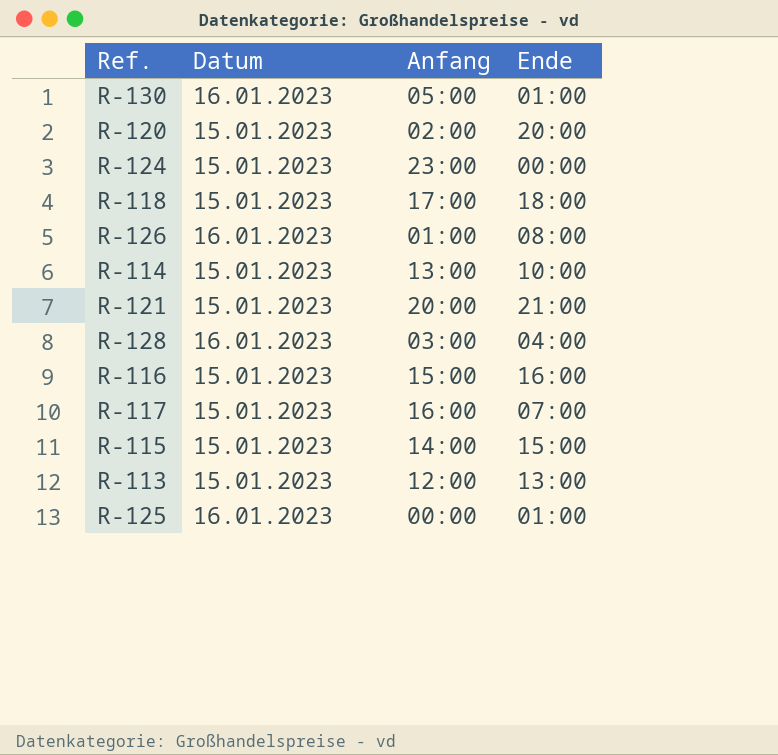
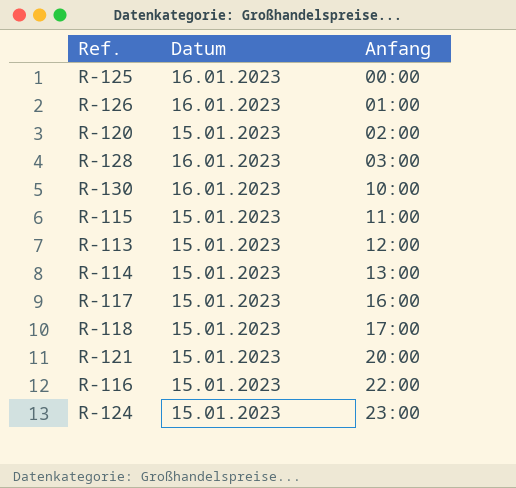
row order: none -> Anfang ascending
column Ende | position: 4 -> none
R-130 | Anfang: 05:00 -> 10:00
R-115 | Anfang: 14:00 -> 11:00
R-116 | Anfang: 15:00 -> 22:00

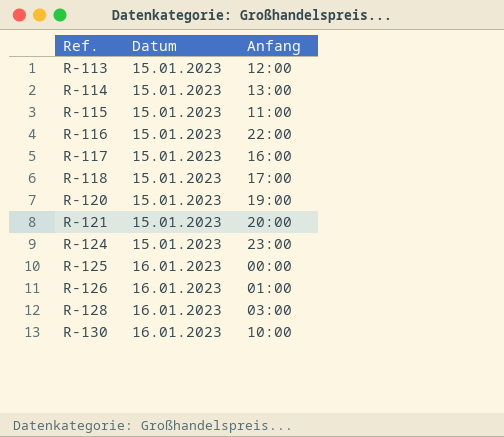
row order: Anfang ascending -> Ref. ascending
R-120 | Anfang: 02:00 -> 19:00

